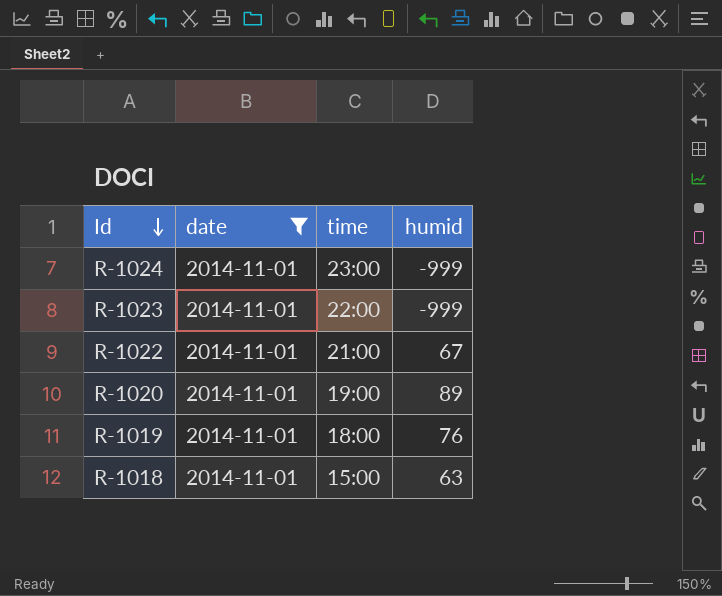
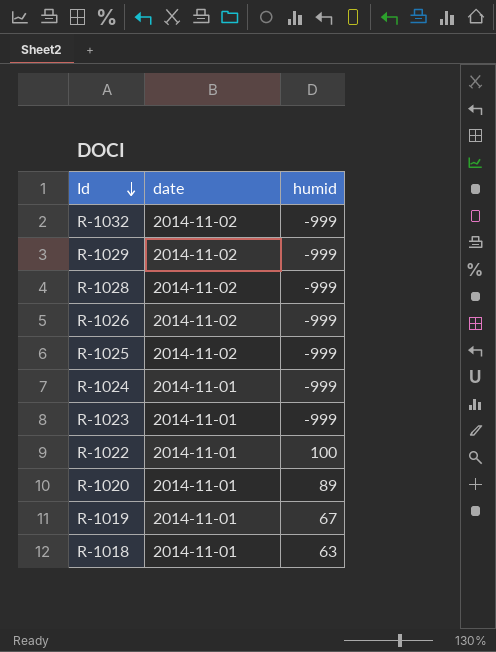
filter: date = 2014-11-01 -> none
column time | position: 3 -> none
R-1022 | humid: 67 -> 100
R-1019 | humid: 76 -> 67

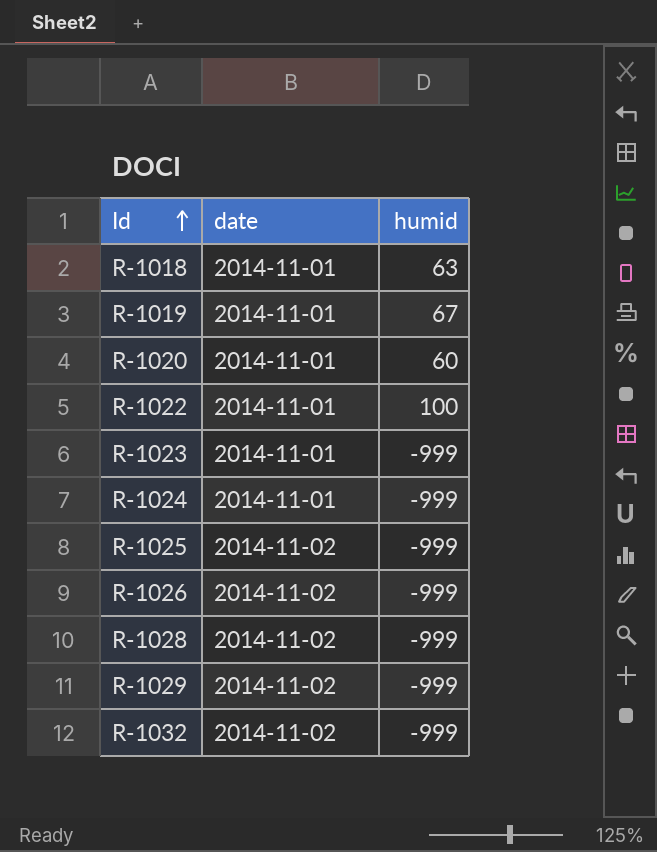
row order: Id descending -> Id ascending
R-1020 | humid: 89 -> 60

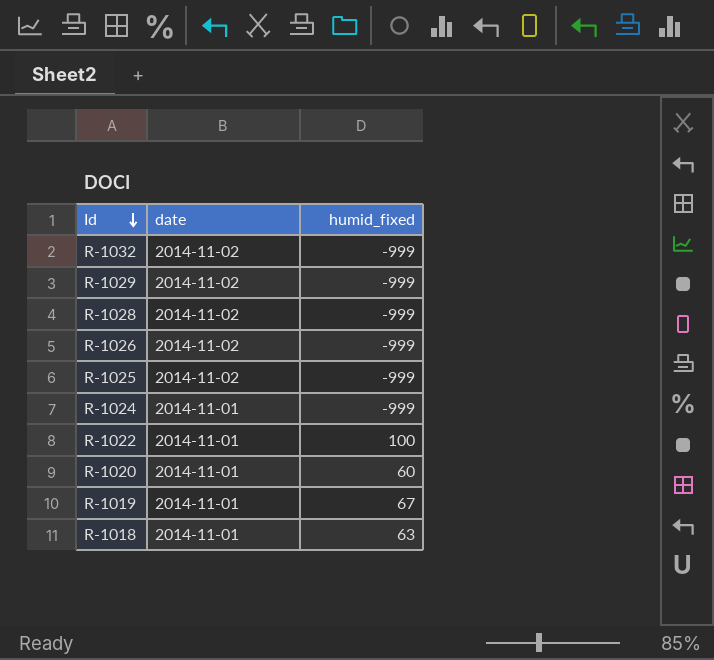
row order: Id ascending -> Id descending
column name: humid -> humid_fixed
row R-1023: 2014-11-01 | -999 -> none

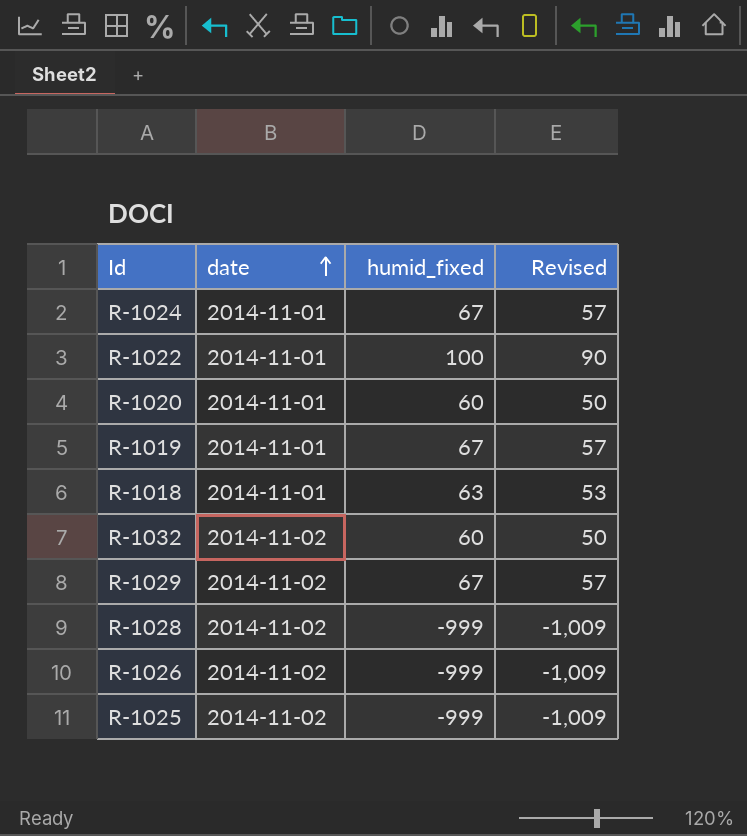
row order: Id descending -> date ascending
column Revised | formula: none -> [humid_fixed] - 10
R-1024 | humid_fixed: -999 -> 67
R-1032 | humid_fixed: -999 -> 60
R-1029 | humid_fixed: -999 -> 67

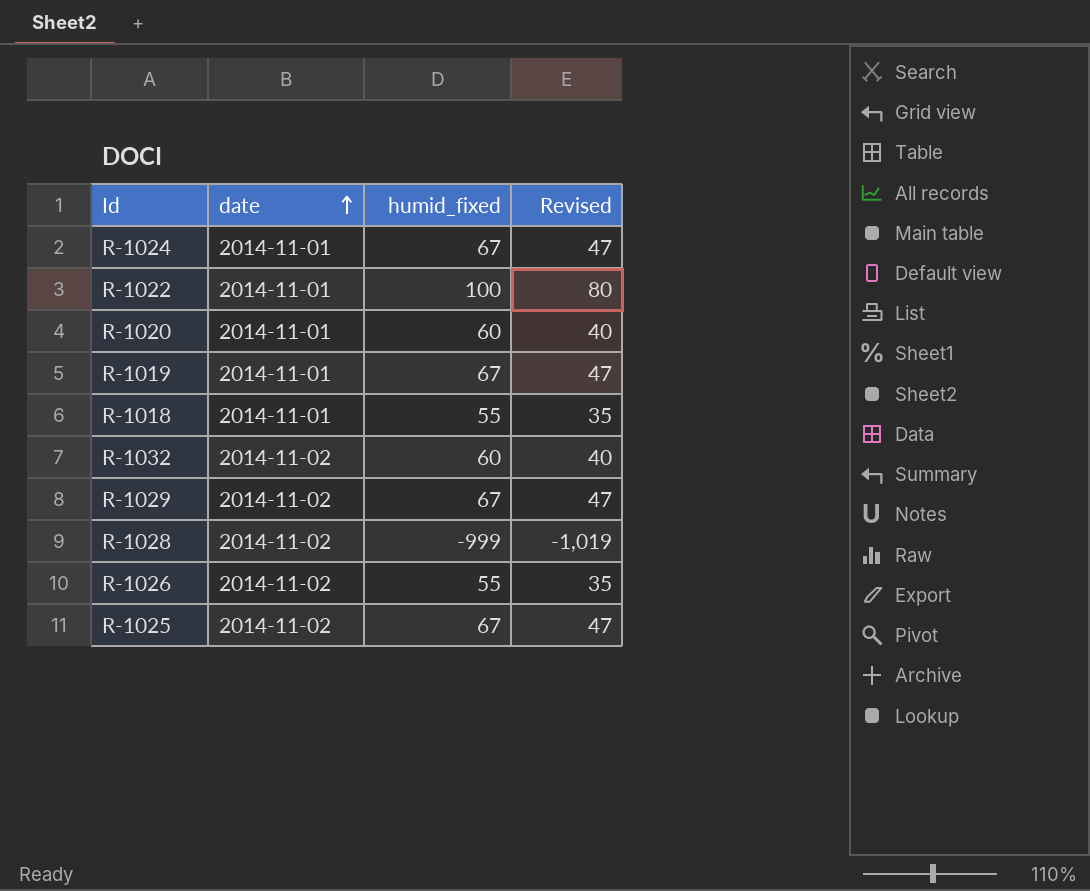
column Revised | formula: [humid_fixed] - 10 -> [humid_fixed] - 20
R-1018 | humid_fixed: 63 -> 55
R-1026 | humid_fixed: -999 -> 55
R-1025 | humid_fixed: -999 -> 67

